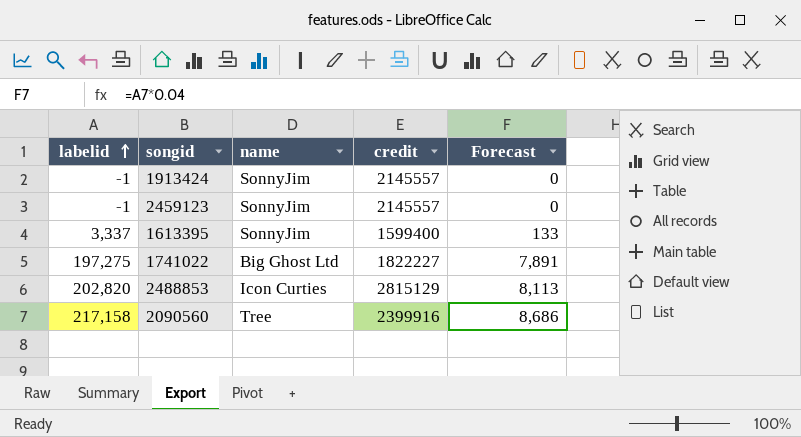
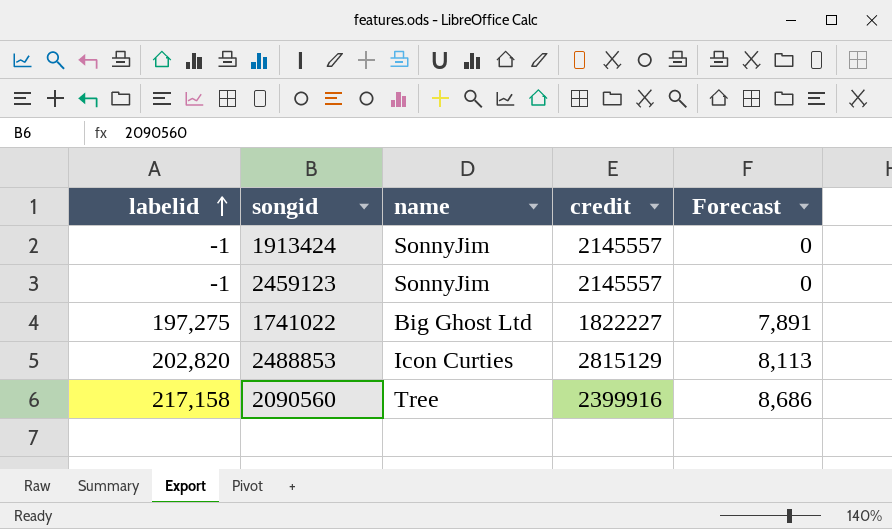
row 1613395: 3,337 | SonnyJim | 1599400 | 133 -> none

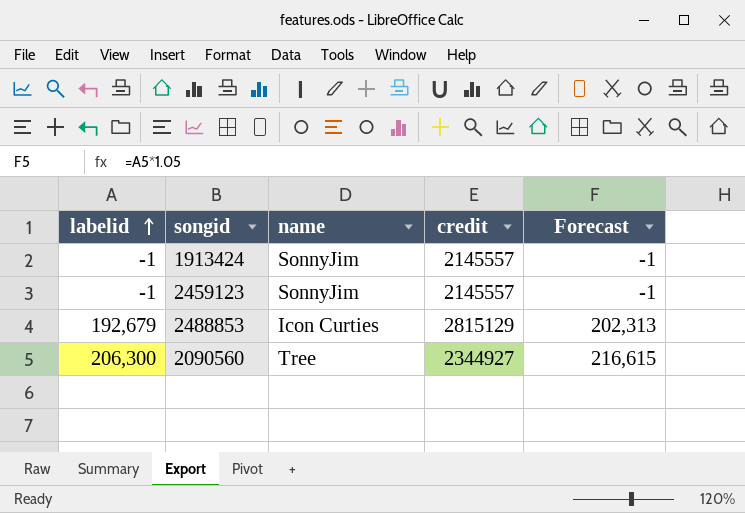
column Forecast | formula: [labelid] * 0.04 -> [labelid] * 1.05
row 1741022: 197,275 | Big Ghost Ltd | 1822227 | 7,891 -> none
2488853 | labelid: 202,820 -> 192,679
2090560 | labelid: 217,158 -> 206,300
2090560 | credit: 2399916 -> 2344927

